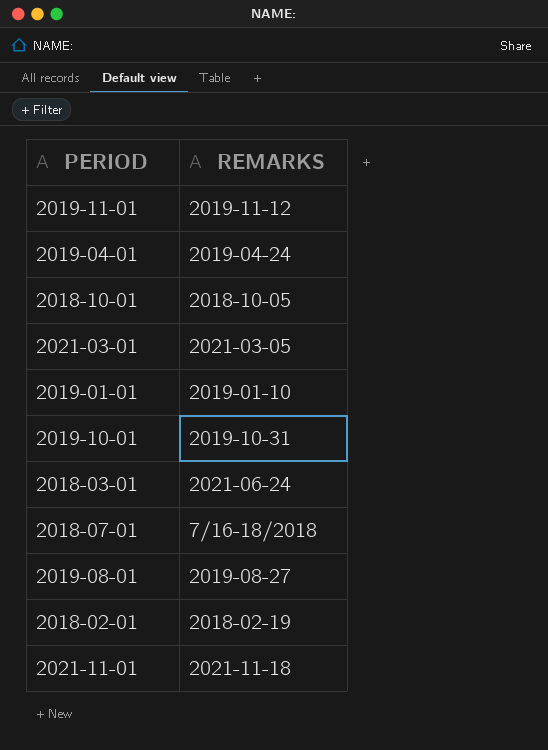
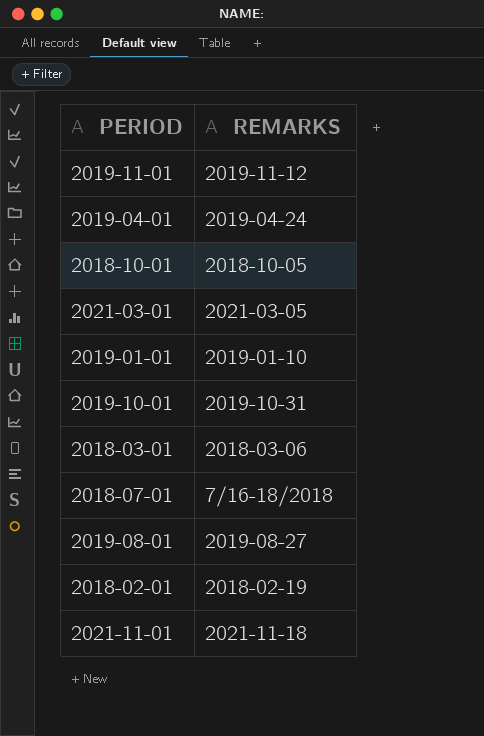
2018-03-01 | REMARKS: 2021-06-24 -> 2018-03-06

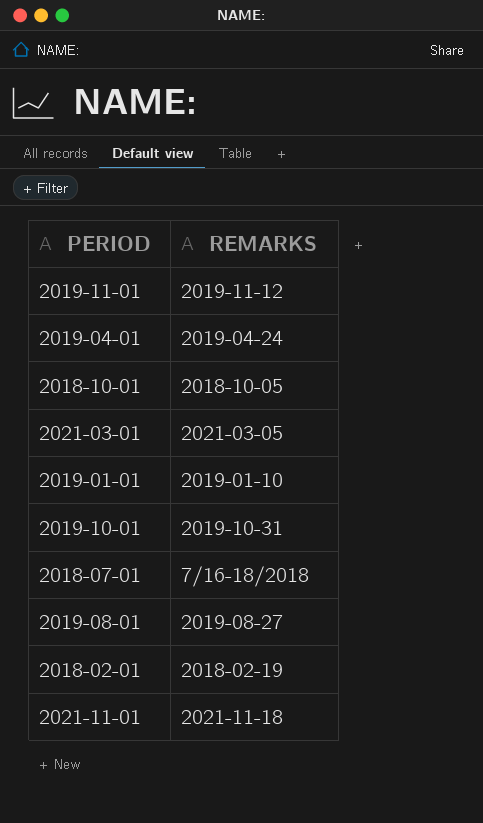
row 2018-03-01: 2018-03-06 -> none

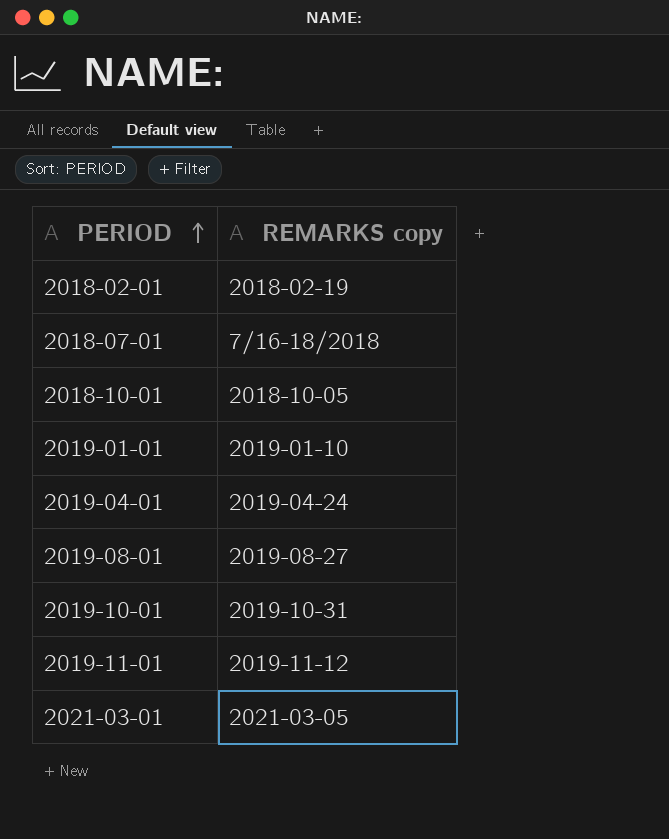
row order: none -> PERIOD ascending
column name: REMARKS -> REMARKS copy
row 2021-11-01: 2021-11-18 -> none

